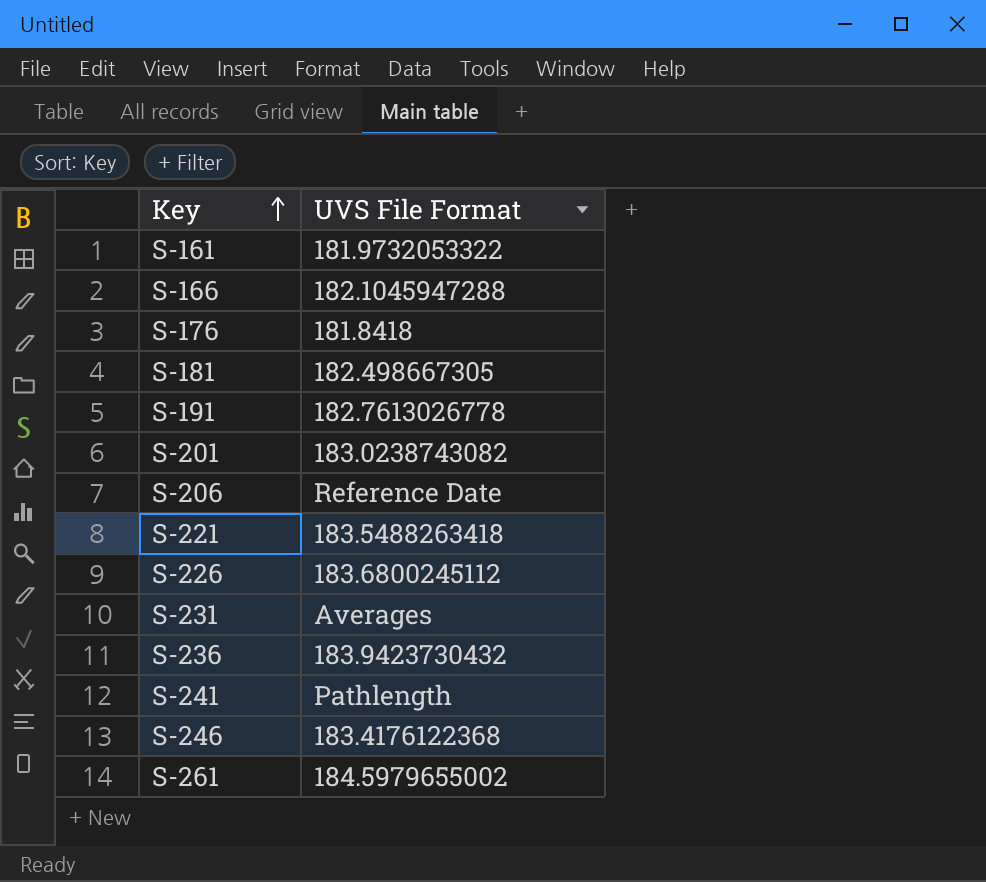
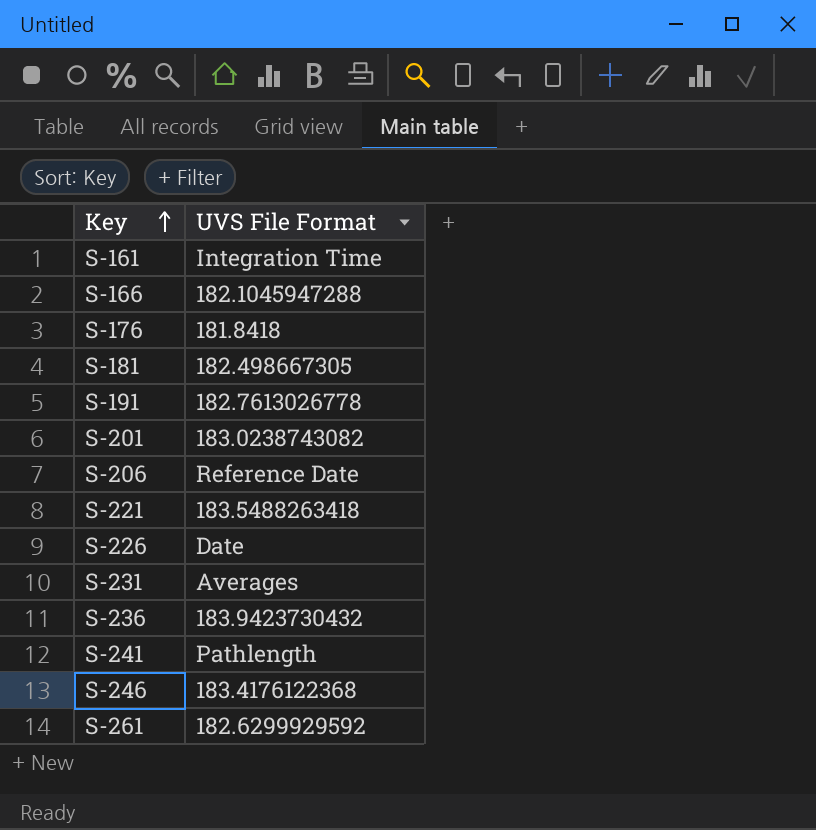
S-161 | UVS File Format: 181.9732053322 -> Integration Time
S-226 | UVS File Format: 183.6800245112 -> Date
S-261 | UVS File Format: 184.5979655002 -> 182.6299929592

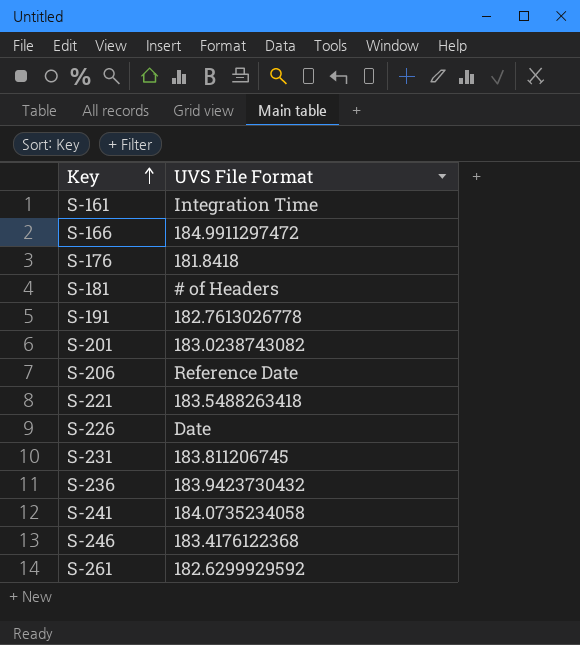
S-166 | UVS File Format: 182.1045947288 -> 184.9911297472
S-181 | UVS File Format: 182.498667305 -> # of Headers
S-231 | UVS File Format: Averages -> 183.811206745
S-241 | UVS File Format: Pathlength -> 184.0735234058

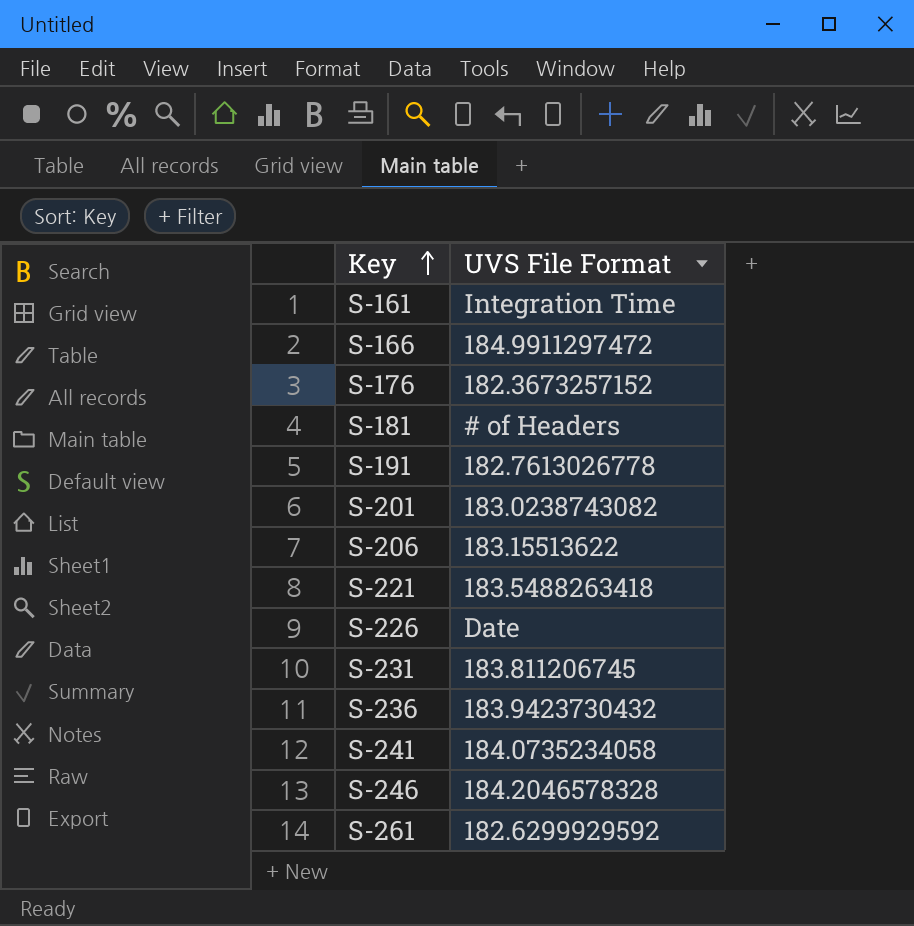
S-176 | UVS File Format: 181.8418 -> 182.3673257152
S-206 | UVS File Format: Reference Date -> 183.15513622
S-246 | UVS File Format: 183.4176122368 -> 184.2046578328

